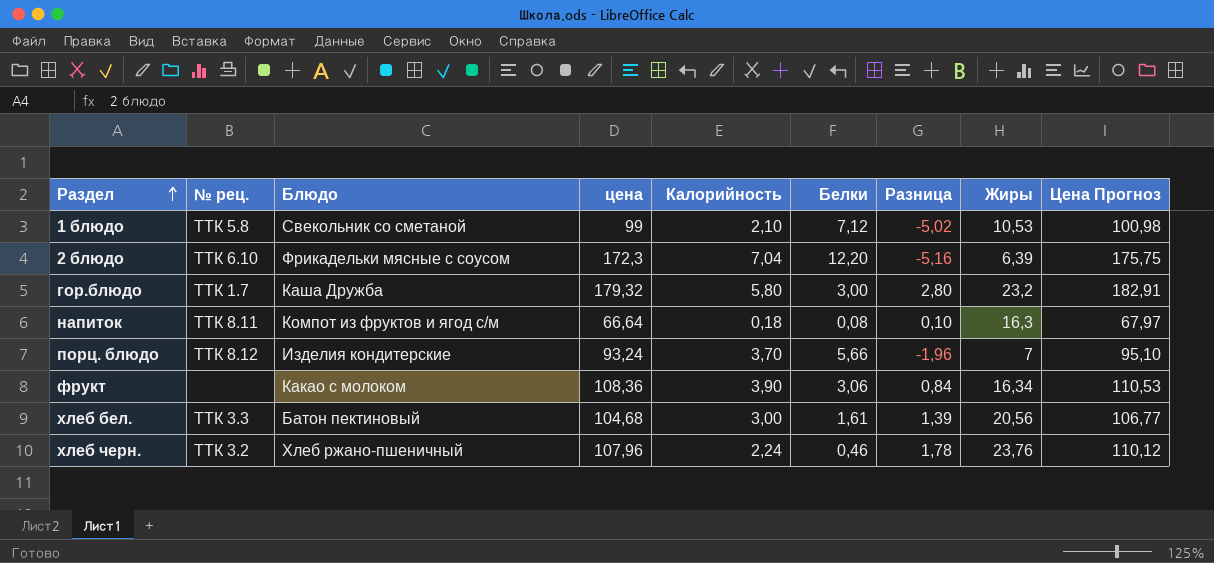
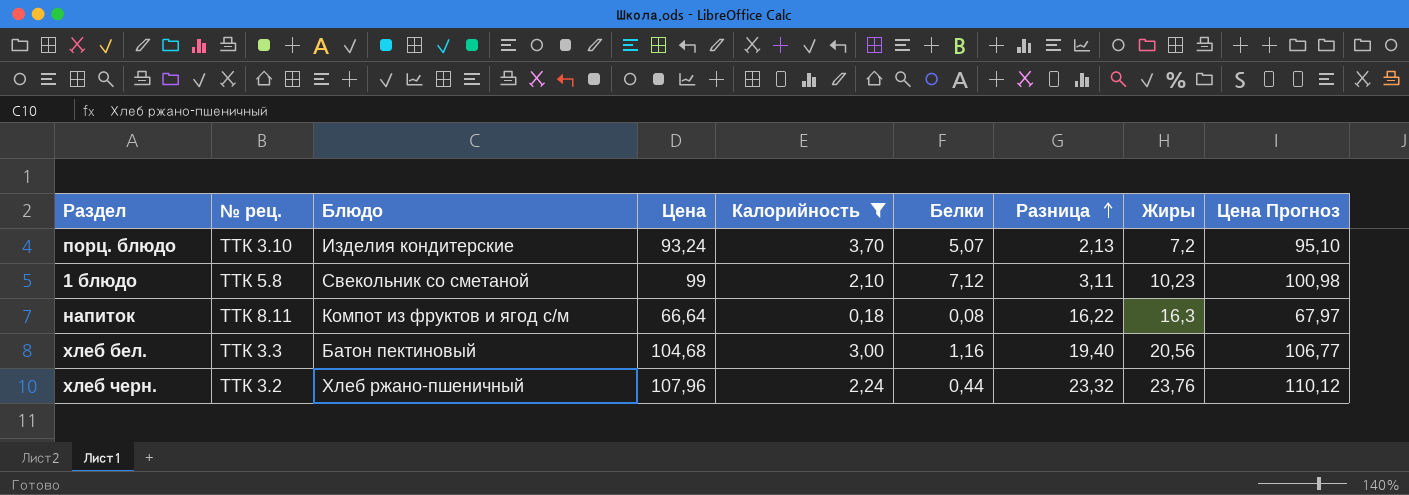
filter: none -> Калорийность <= 3,70
row order: Раздел ascending -> Разница ascending
column name: цена -> Цена
column Разница | formula: [Калорийность] - [Белки] -> [Жиры] - [Белки]
порц. блюдо | № рец.: ТТК 8.12 -> ТТК 3.10
порц. блюдо | Белки: 5,66 -> 5,07
порц. блюдо | Жиры: 7 -> 7,2
1 блюдо | Жиры: 10,53 -> 10,23
хлеб бел. | Белки: 1,61 -> 1,16
хлеб черн. | Белки: 0,46 -> 0,44

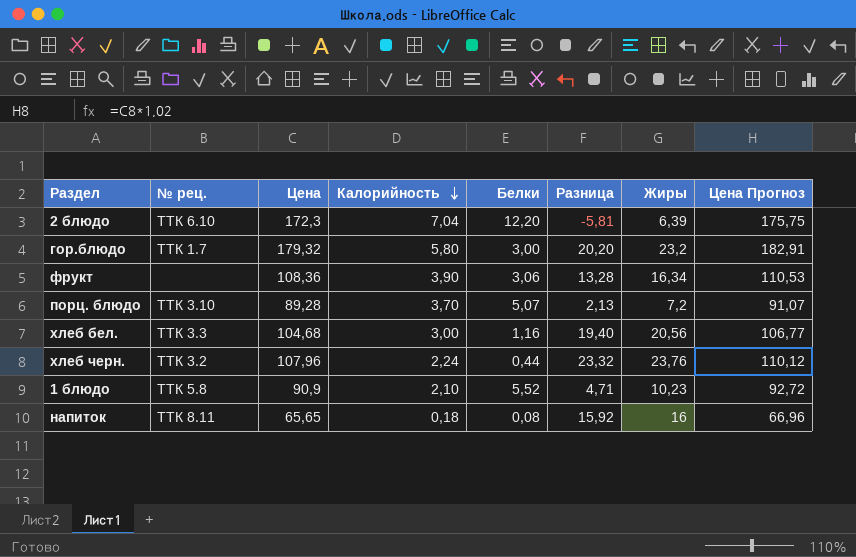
filter: Калорийность <= 3,70 -> none
row order: Разница ascending -> Калорийность descending
column Блюдо | position: 3 -> none
порц. блюдо | Цена: 93,24 -> 89,28
порц. блюдо | Цена Прогноз: 95,10 -> 91,07
1 блюдо | Цена: 99 -> 90,9
1 блюдо | Белки: 7,12 -> 5,52
1 блюдо | Разница: 3,11 -> 4,71
1 блюдо | Цена Прогноз: 100,98 -> 92,72
напиток | Цена: 66,64 -> 65,65
напиток | Разница: 16,22 -> 15,92
напиток | Жиры: 16,3 -> 16
напиток | Цена Прогноз: 67,97 -> 66,96

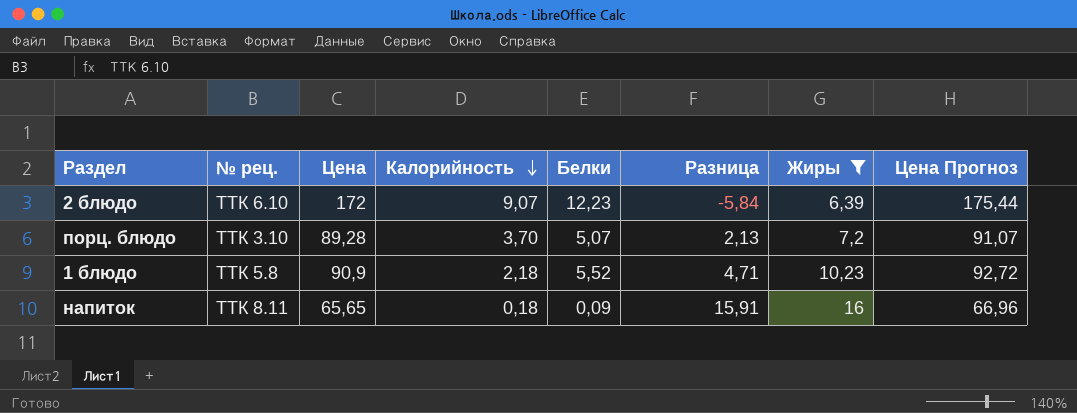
filter: none -> Жиры <= 16
2 блюдо | Цена: 172,3 -> 172
2 блюдо | Калорийность: 7,04 -> 9,07
2 блюдо | Белки: 12,20 -> 12,23
2 блюдо | Разница: -5,81 -> -5,84
2 блюдо | Цена Прогноз: 175,75 -> 175,44
1 блюдо | Калорийность: 2,10 -> 2,18
напиток | Белки: 0,08 -> 0,09
напиток | Разница: 15,92 -> 15,91

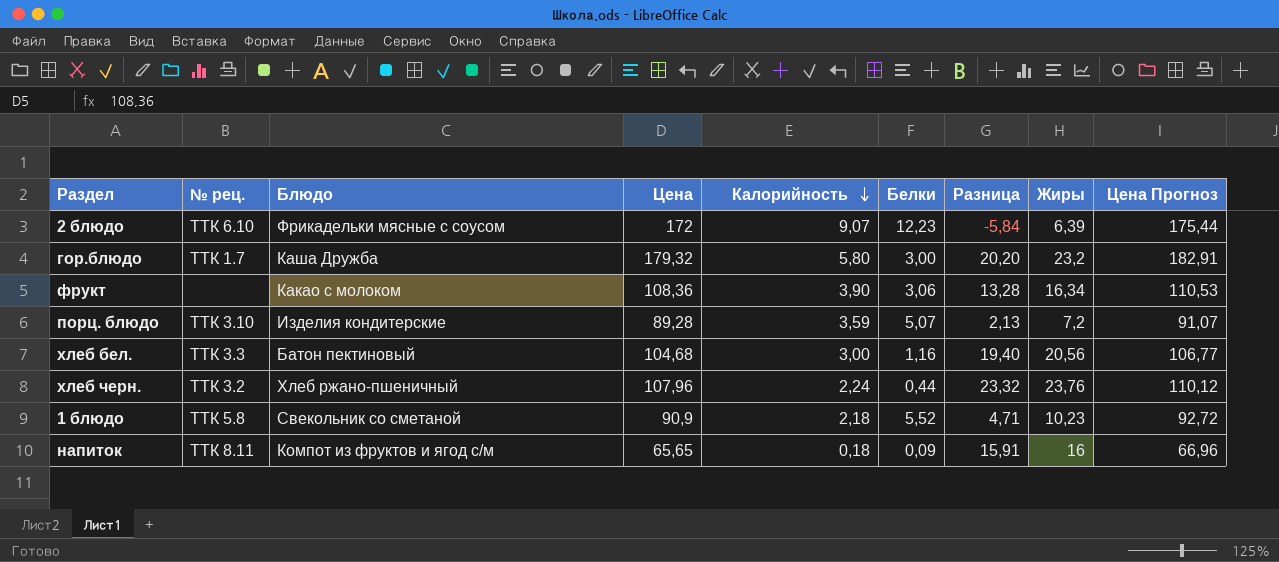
filter: Жиры <= 16 -> none
column Блюдо | position: none -> 3
порц. блюдо | Калорийность: 3,70 -> 3,59

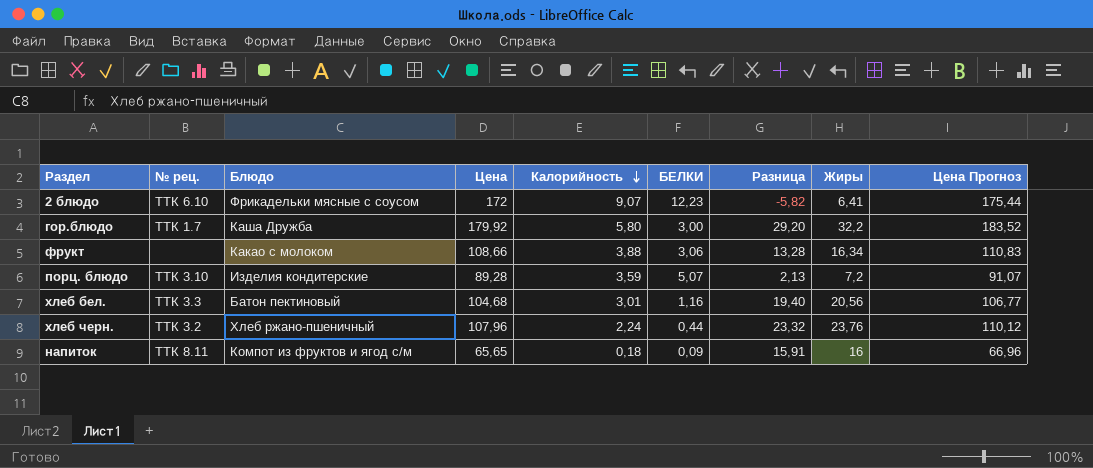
column name: Белки -> БЕЛКИ
row 1 блюдо: ТТК 5.8 | Свекольник со сметаной | 90,9 | 2,18 | 5,52 | 4,71 | 10,23 | 92,72 -> none
2 блюдо | Разница: -5,84 -> -5,82
2 блюдо | Жиры: 6,39 -> 6,41
гор.блюдо | Цена: 179,32 -> 179,92
гор.блюдо | Разница: 20,20 -> 29,20
гор.блюдо | Жиры: 23,2 -> 32,2
гор.блюдо | Цена Прогноз: 182,91 -> 183,52
фрукт | Цена: 108,36 -> 108,66
фрукт | Калорийность: 3,90 -> 3,88
фрукт | Цена Прогноз: 110,53 -> 110,83
хлеб бел. | Калорийность: 3,00 -> 3,01

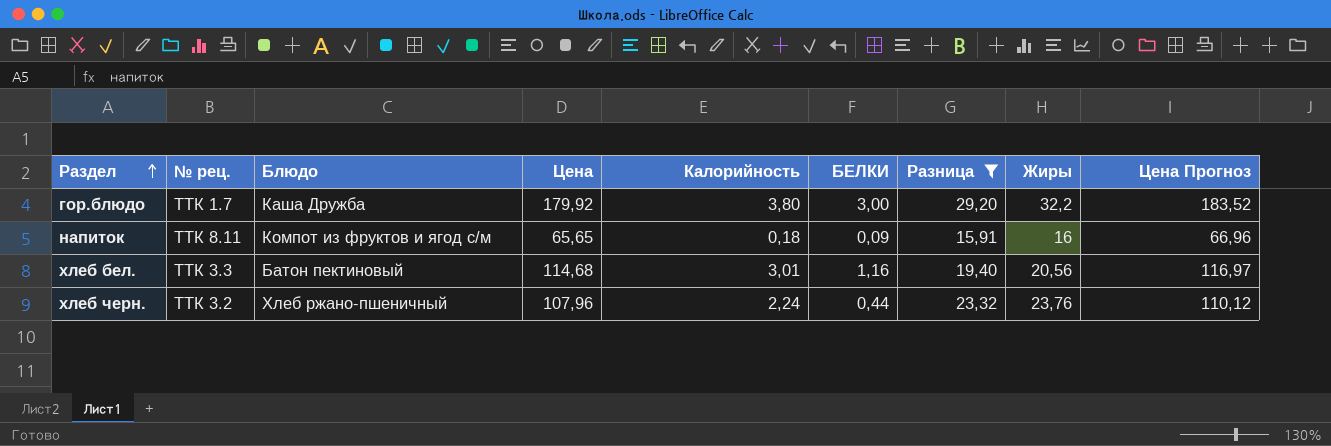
filter: none -> Разница >= 15,91
row order: Калорийность descending -> Раздел ascending
гор.блюдо | Калорийность: 5,80 -> 3,80
хлеб бел. | Цена: 104,68 -> 114,68
хлеб бел. | Цена Прогноз: 106,77 -> 116,97

